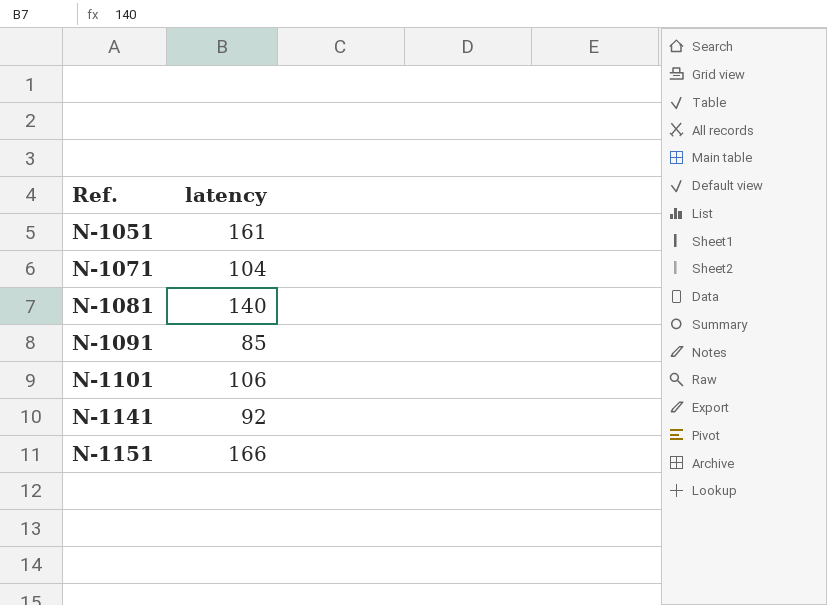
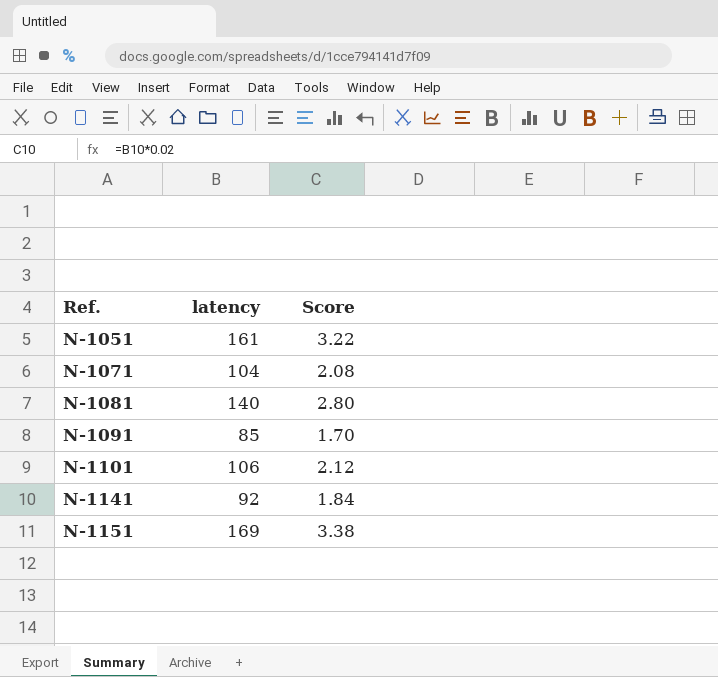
column Score | formula: none -> [latency] * 0.02
N-1151 | latency: 166 -> 169

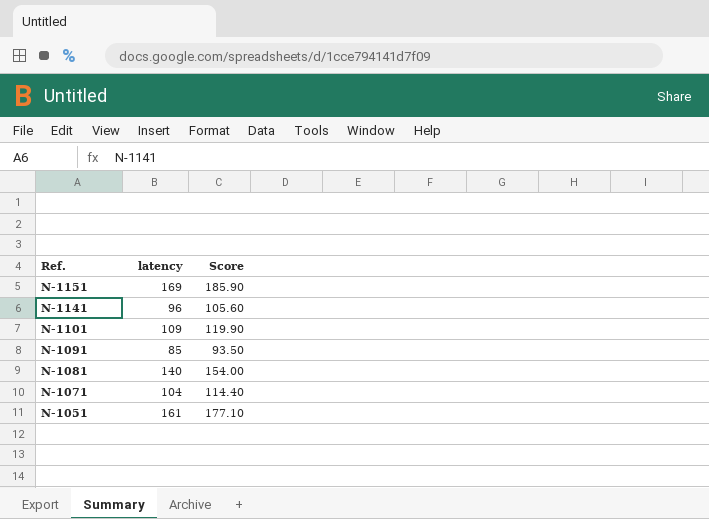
row order: Ref. ascending -> Ref. descending
column Score | formula: [latency] * 0.02 -> [latency] * 1.1
N-1141 | latency: 92 -> 96
N-1101 | latency: 106 -> 109

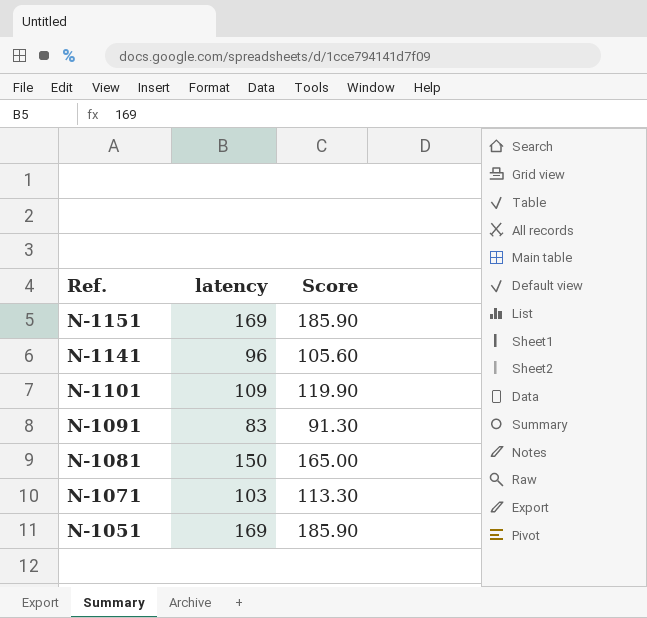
N-1091 | latency: 85 -> 83
N-1091 | Score: 93.50 -> 91.30
N-1081 | latency: 140 -> 150
N-1081 | Score: 154.00 -> 165.00
N-1071 | latency: 104 -> 103
N-1071 | Score: 114.40 -> 113.30
N-1051 | latency: 161 -> 169
N-1051 | Score: 177.10 -> 185.90

